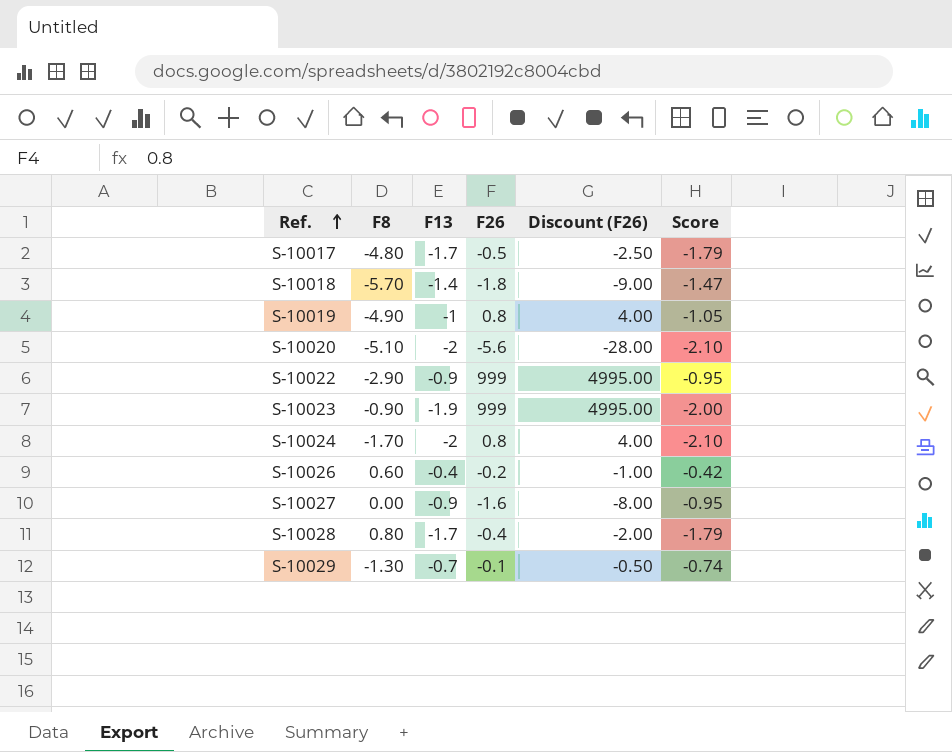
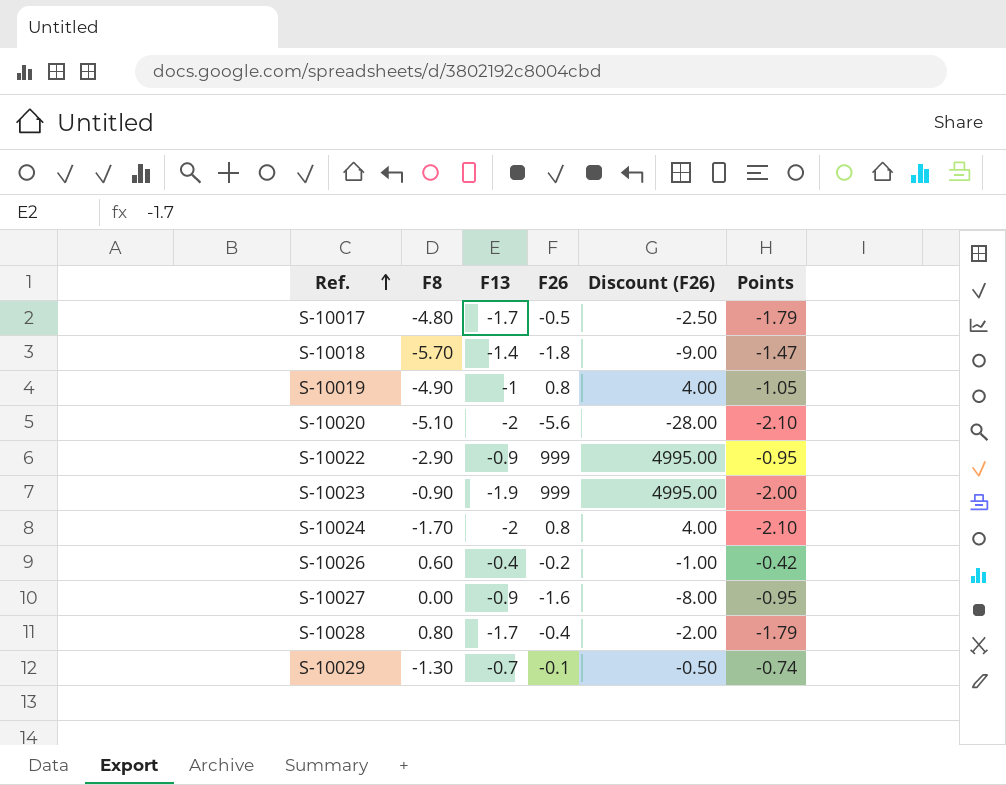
column name: Score -> Points

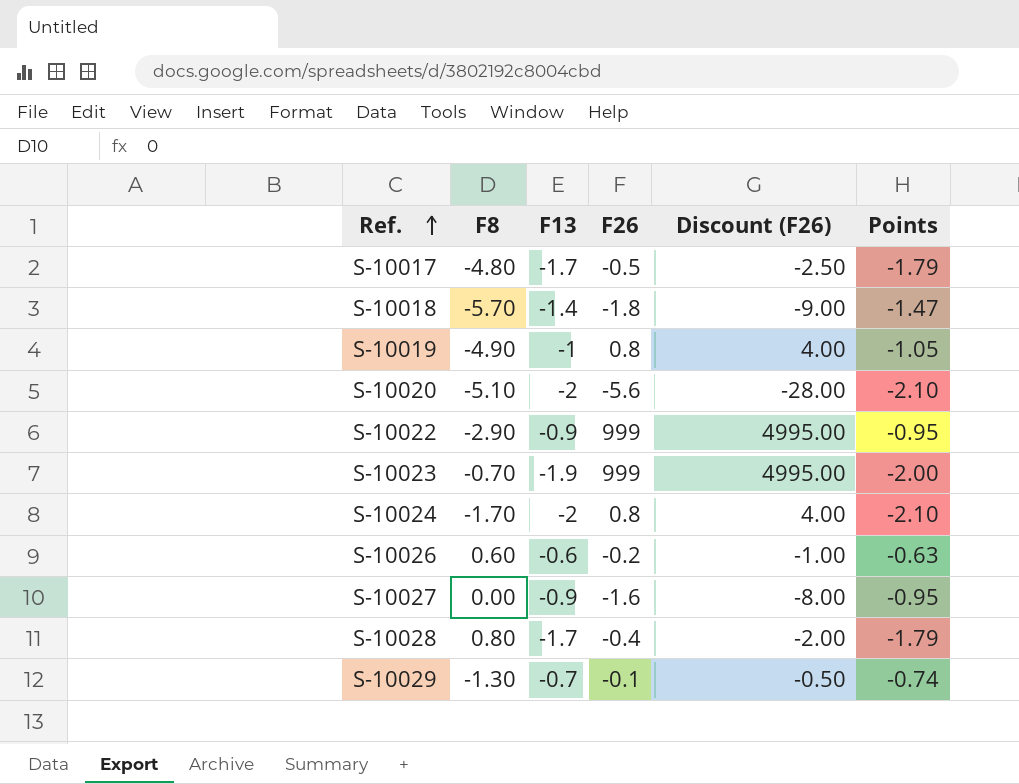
S-10023 | F8: -0.90 -> -0.70
S-10026 | F13: -0.4 -> -0.6
S-10026 | Points: -0.42 -> -0.63

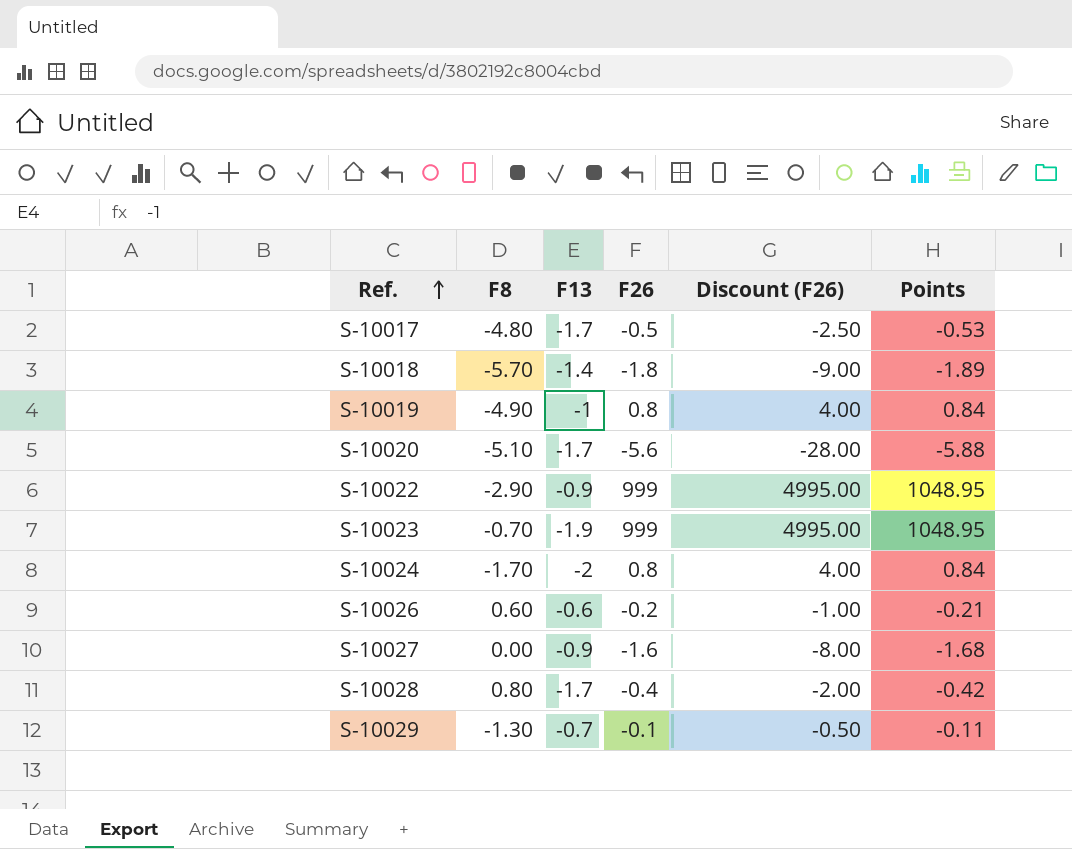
column Points | formula: [F13] * 1.05 -> [F26] * 1.05
S-10020 | F13: -2 -> -1.7

